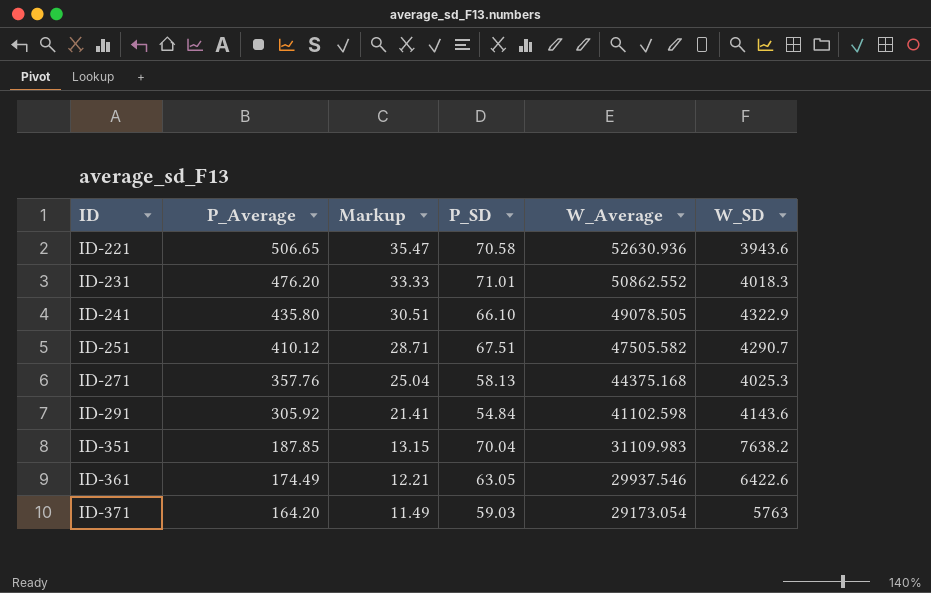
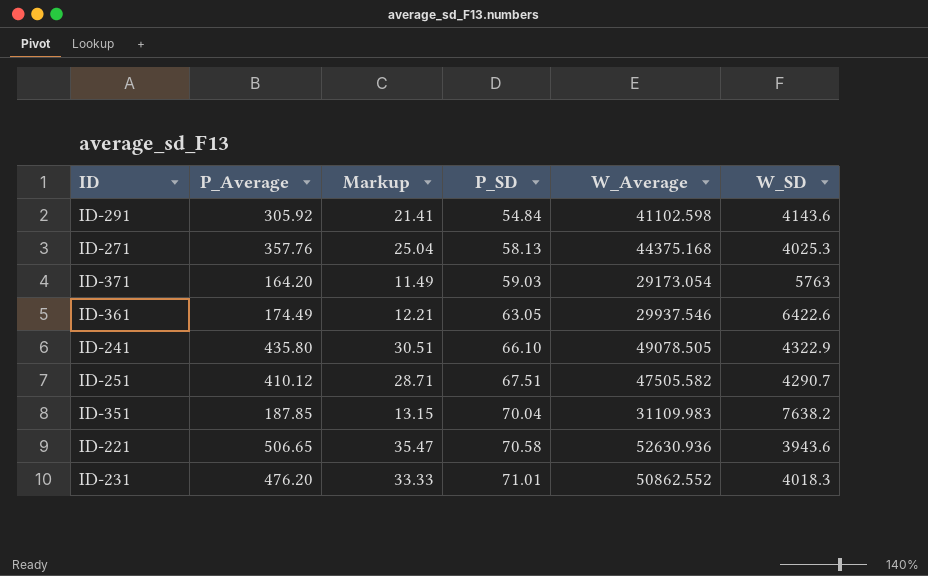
row order: ID ascending -> P_SD ascending

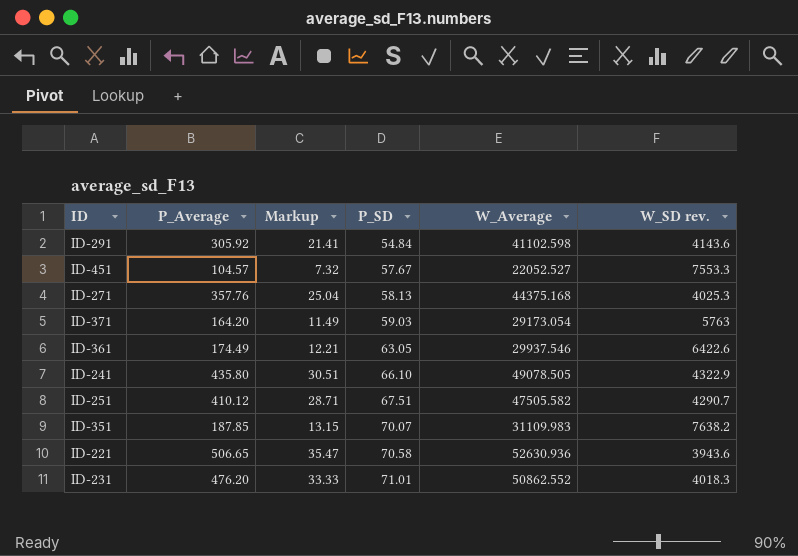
column name: W_SD -> W_SD rev.
row ID-451: none -> 104.57 | 7.32 | 57.67 | 22052.527 | 7553.3
ID-351 | P_SD: 70.04 -> 70.07

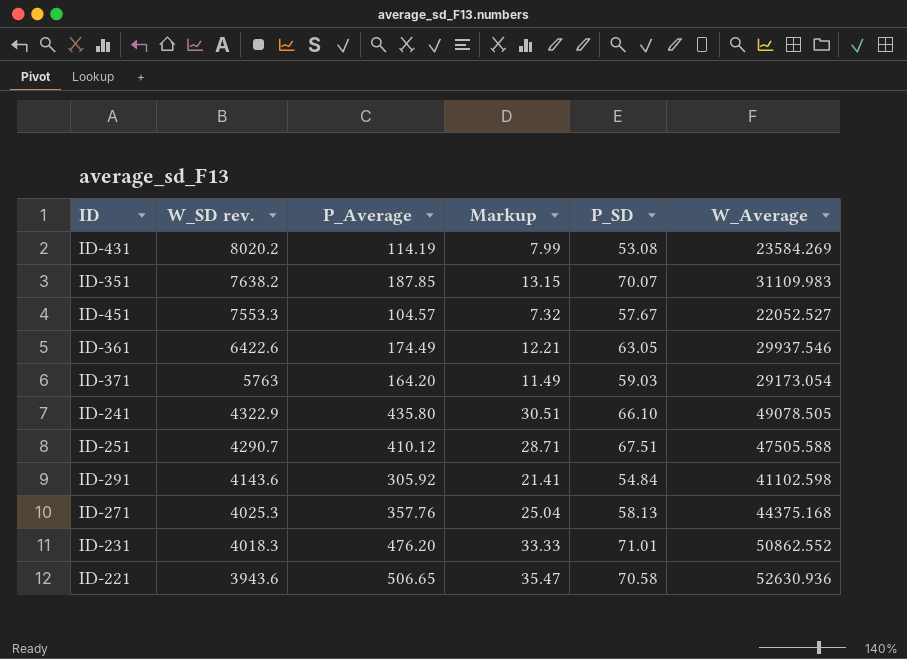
row order: P_SD ascending -> W_SD rev. descending
column W_SD rev. | position: 6 -> 2
row ID-431: none -> 8020.2 | 114.19 | 7.99 | 53.08 | 23584.269
ID-251 | W_Average: 47505.582 -> 47505.588

